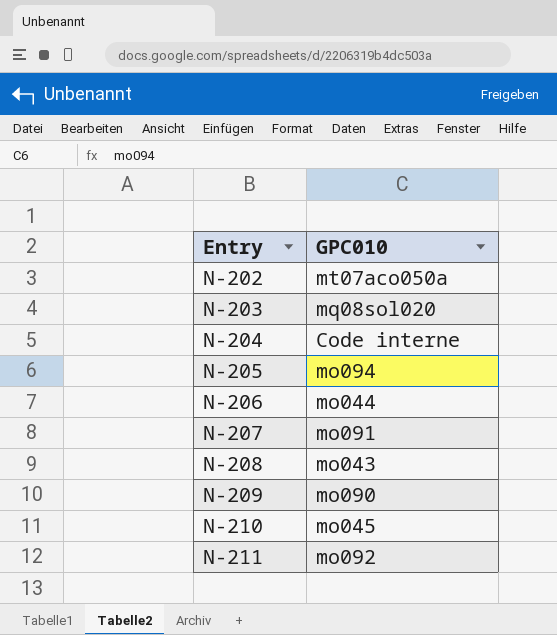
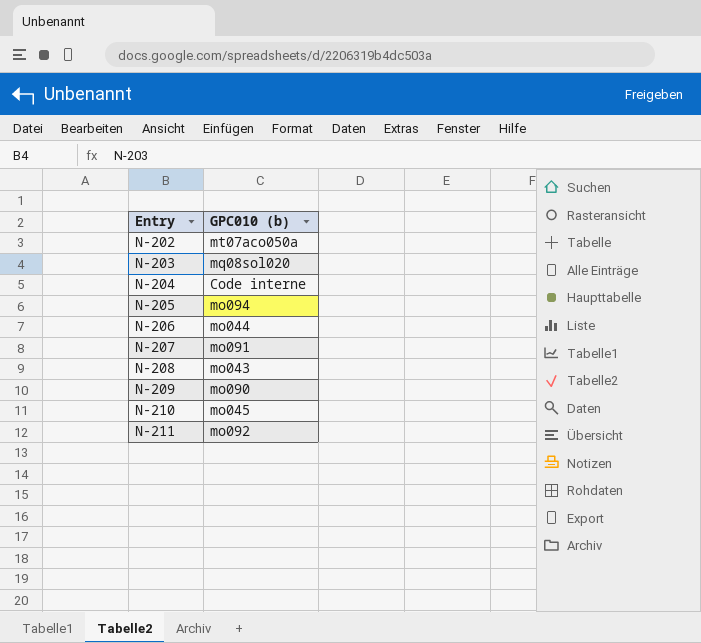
column name: GPC010 -> GPC010 (b)

